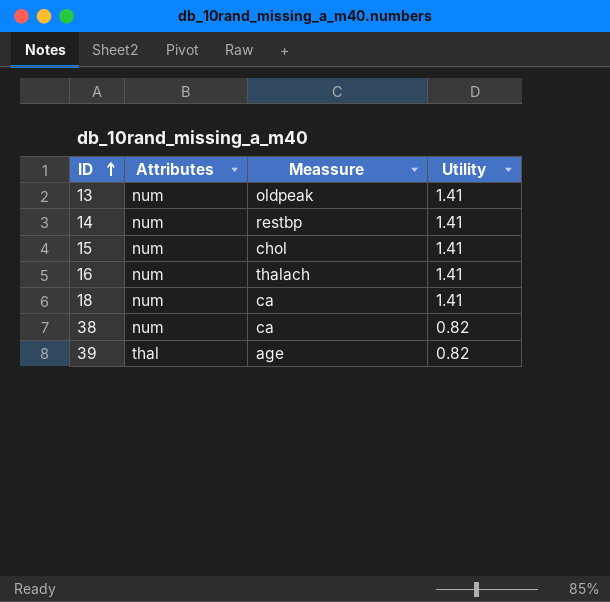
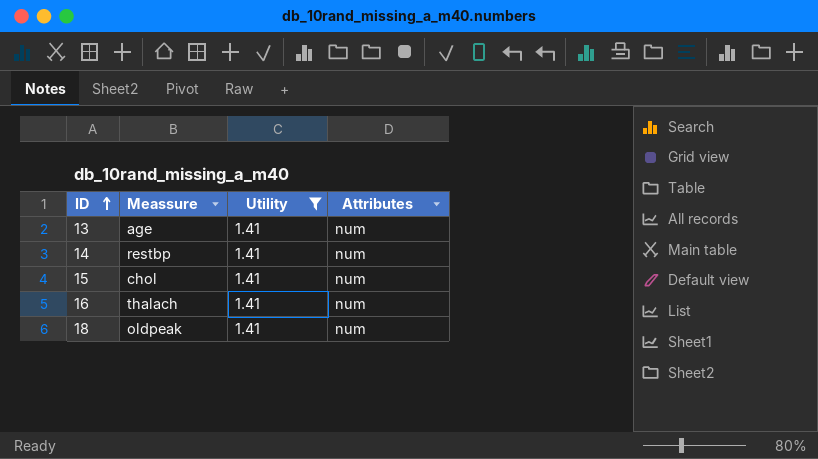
filter: none -> Utility = 1.41
column Attributes | position: 2 -> 4
13 | Meassure: oldpeak -> age
18 | Meassure: ca -> oldpeak

